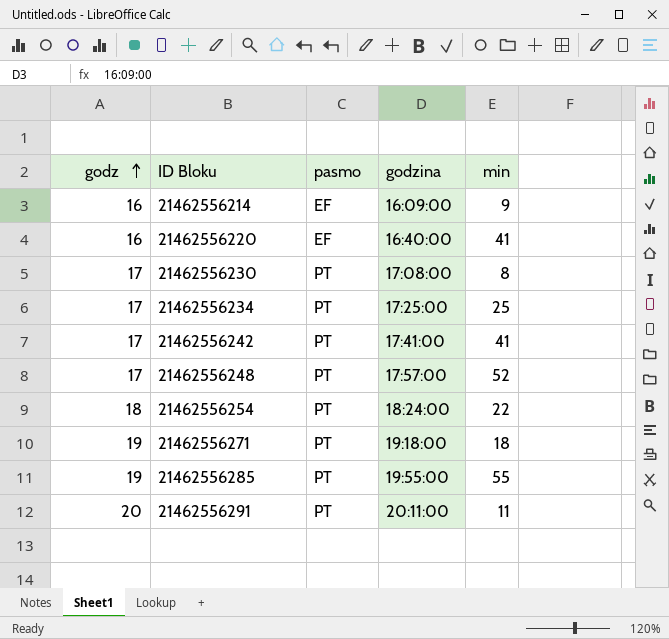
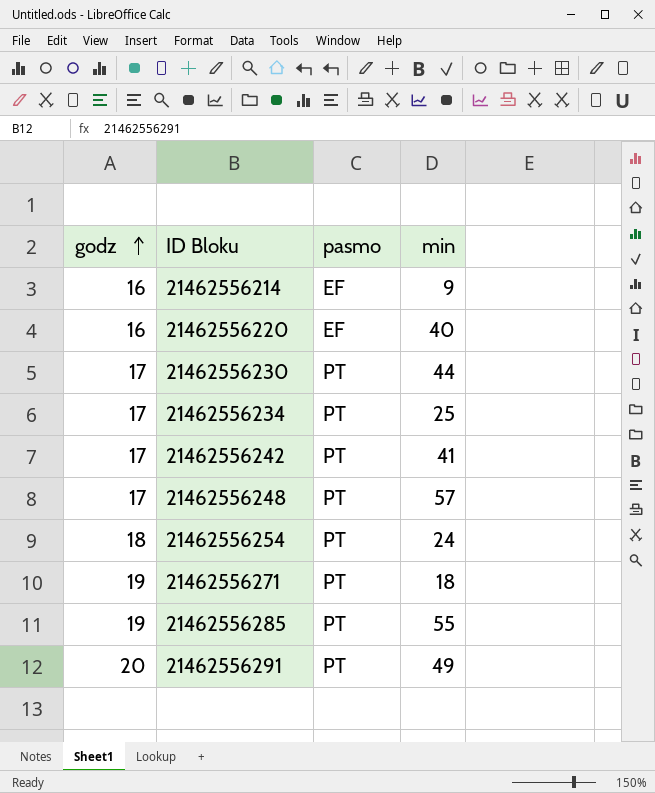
column godzina | position: 4 -> none
21462556220 | min: 41 -> 40
21462556230 | min: 8 -> 44
21462556248 | min: 52 -> 57
21462556254 | min: 22 -> 24
21462556291 | min: 11 -> 49

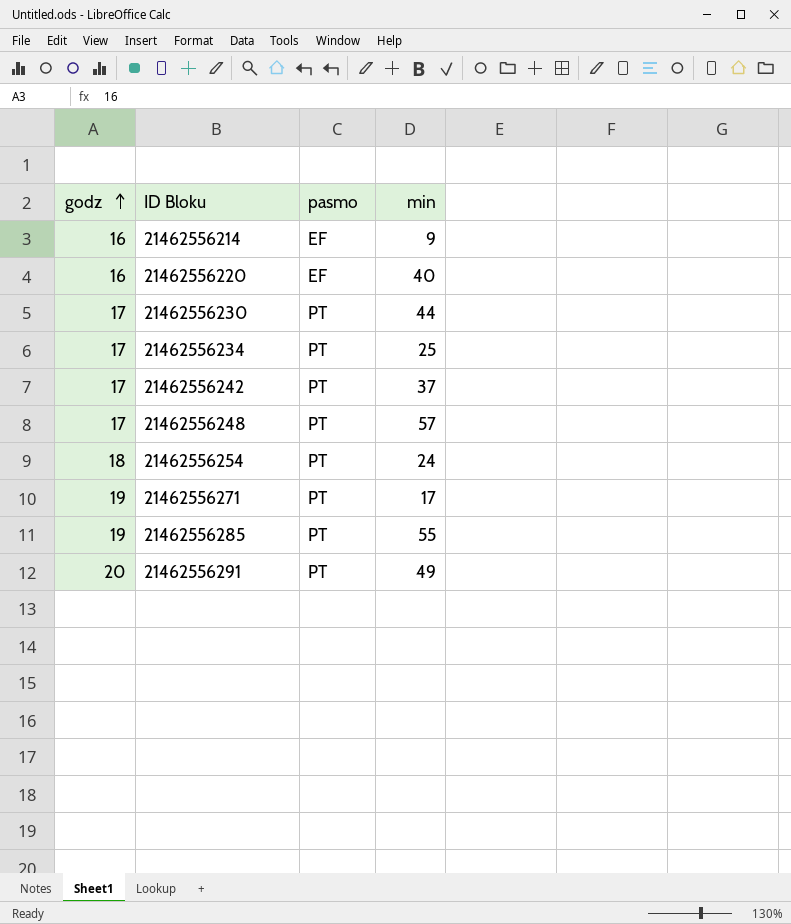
21462556242 | min: 41 -> 37
21462556271 | min: 18 -> 17

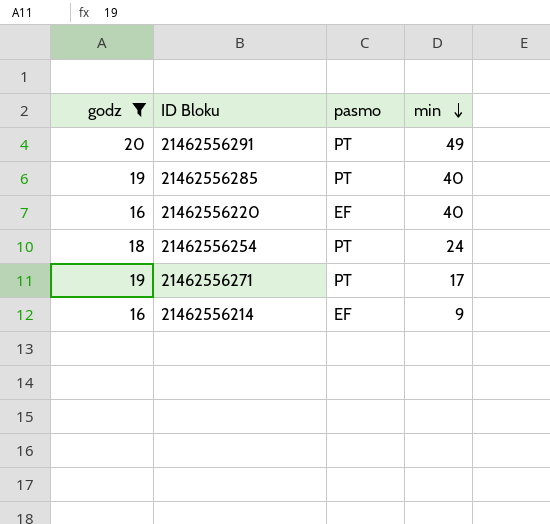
filter: none -> godz != 17
row order: godz ascending -> min descending
21462556285 | min: 55 -> 40

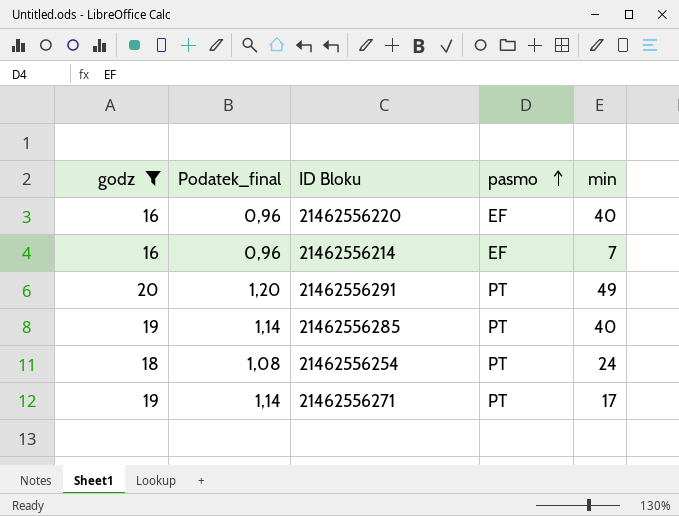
row order: min descending -> pasmo ascending
column Podatek_final | formula: none -> [godz] * 0,06
21462556214 | min: 9 -> 7

